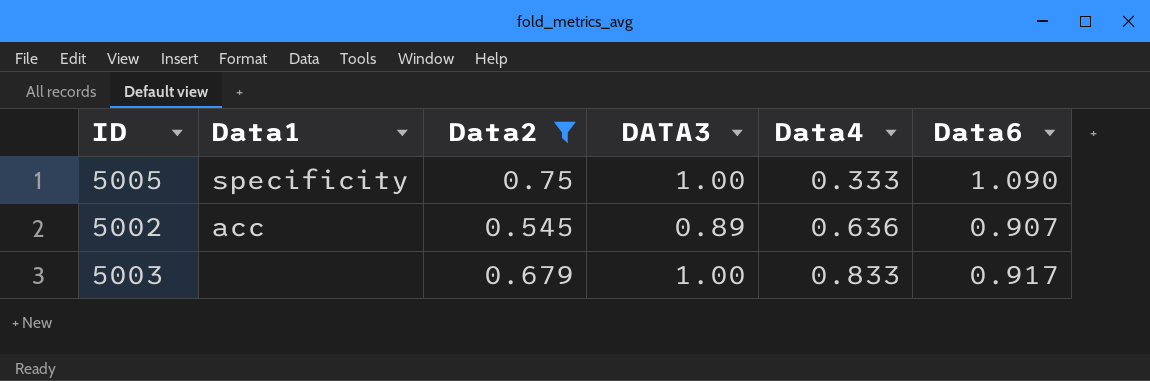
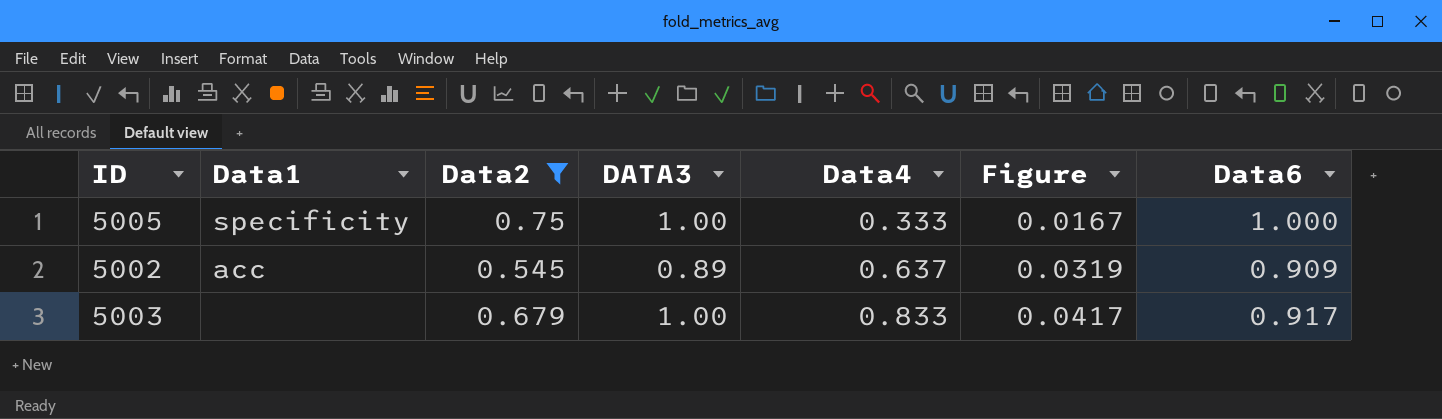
column Figure | formula: none -> [Data4] * 0.05
5005 | Data6: 1.090 -> 1.000
5002 | Data4: 0.636 -> 0.637
5002 | Data6: 0.907 -> 0.909

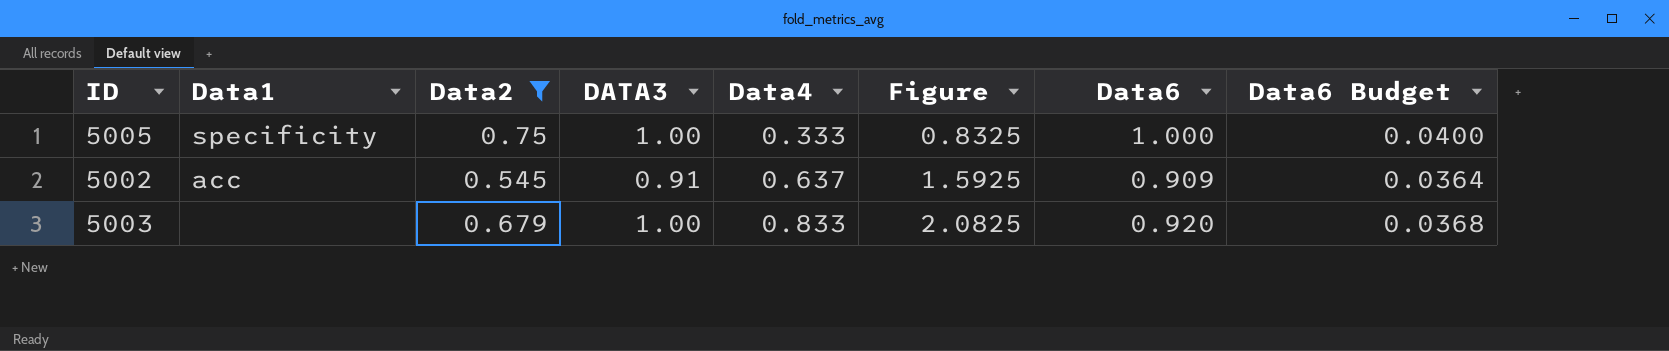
column Figure | formula: [Data4] * 0.05 -> [Data4] * 2.5
column Data6 Budget | formula: none -> [Data6] * 0.04
5002 | DATA3: 0.89 -> 0.91
5003 | Data6: 0.917 -> 0.920

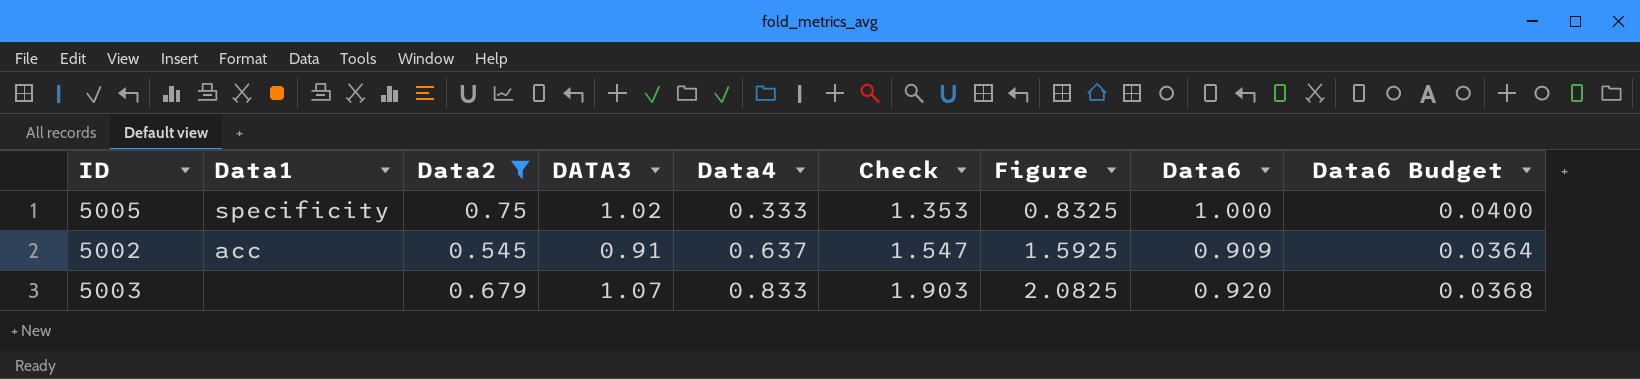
column Check | formula: none -> [DATA3] + [Data4]
5005 | DATA3: 1.00 -> 1.02
5003 | DATA3: 1.00 -> 1.07

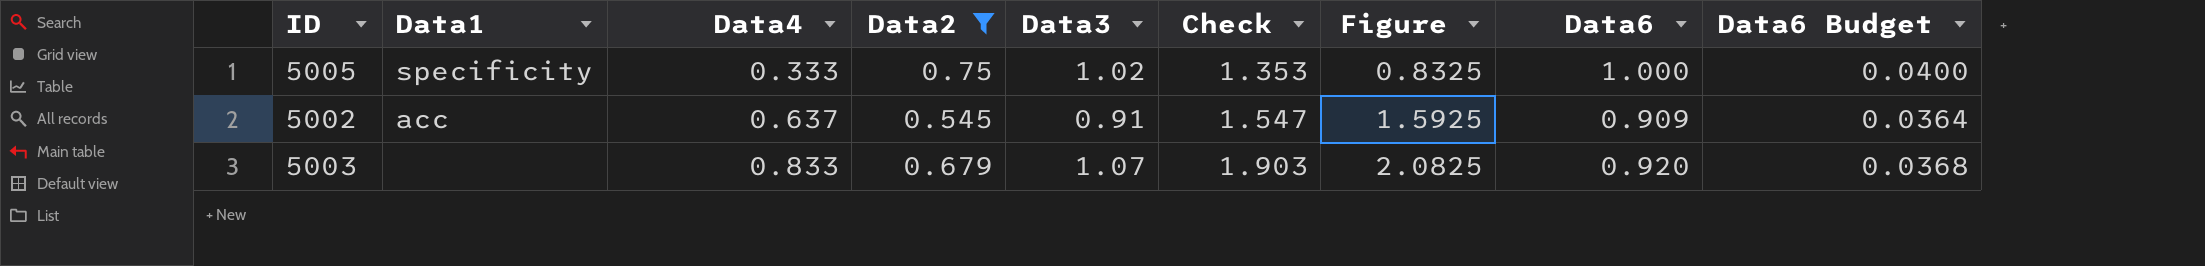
column Data4 | position: 5 -> 3
column name: DATA3 -> Data3

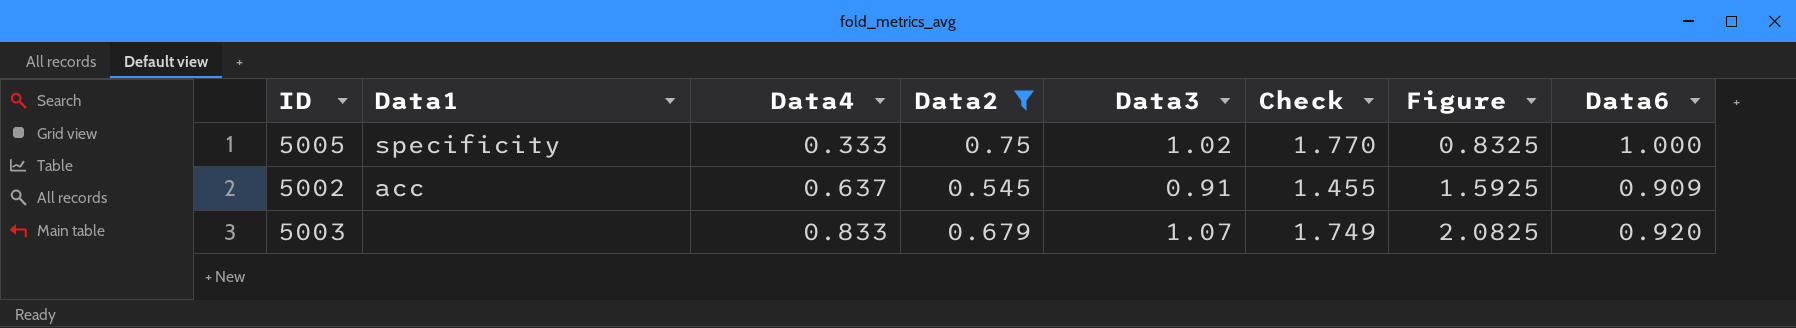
column Data6 Budget | formula: [Data6] * 0.04 -> none
column Check | formula: [Data4] + [Data3] -> [Data2] + [Data3]

